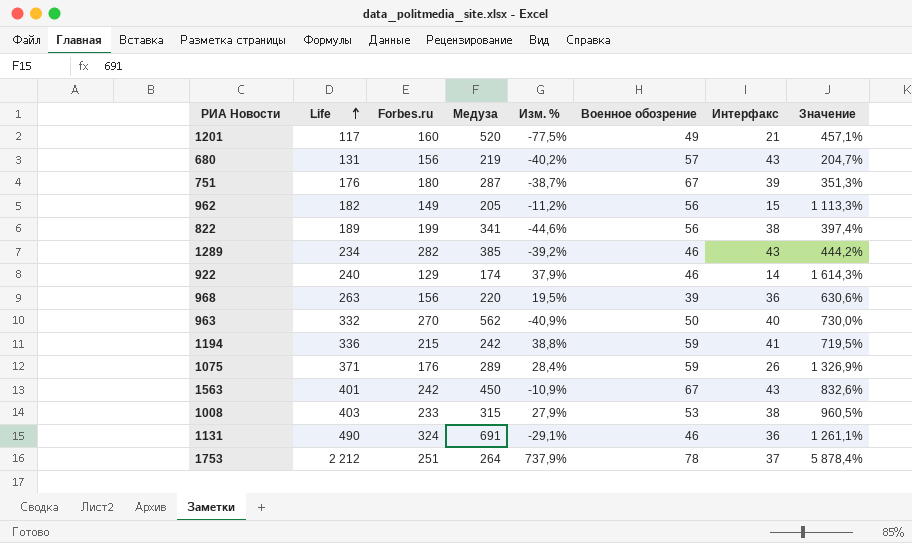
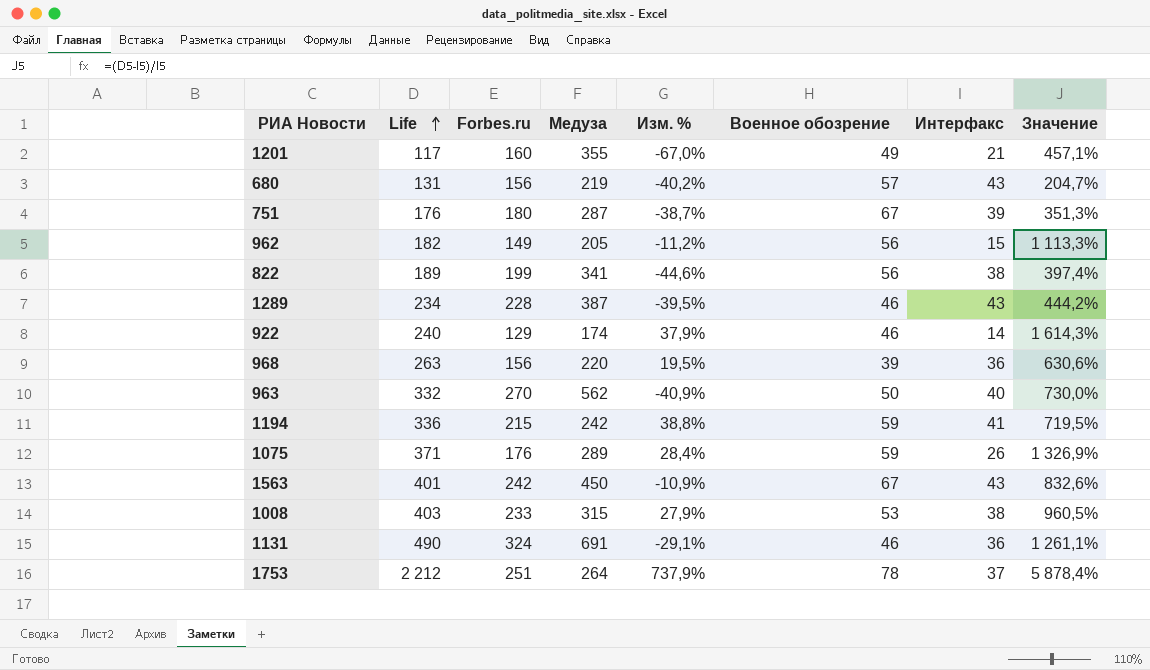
1201 | Медуза: 520 -> 355
1201 | Изм. %: -77,5% -> -67,0%
1289 | Forbes.ru: 282 -> 228
1289 | Медуза: 385 -> 387
1289 | Изм. %: -39,2% -> -39,5%

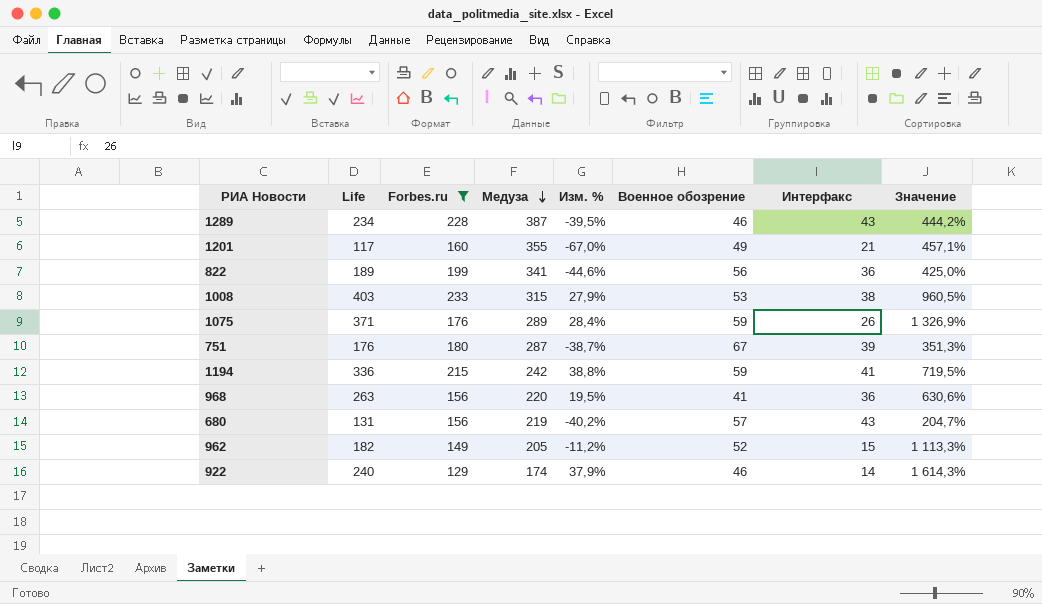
filter: none -> Forbes.ru <= 233
row order: Life ascending -> Медуза descending
822 | Интерфакс: 38 -> 36
822 | Значение: 397,4% -> 425,0%
968 | Военное обозрение: 39 -> 41
962 | Военное обозрение: 56 -> 52

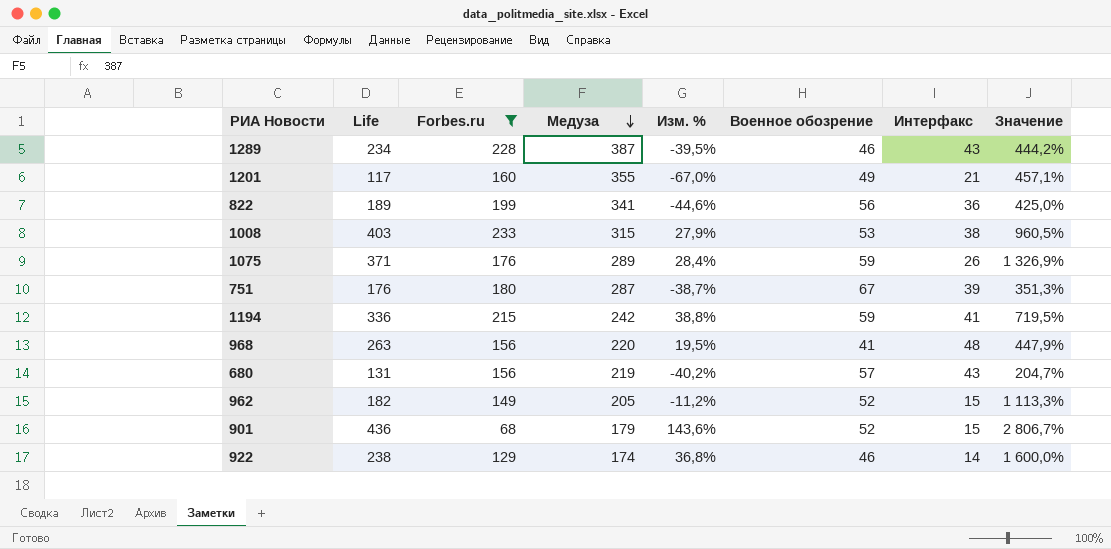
968 | Интерфакс: 36 -> 48
968 | Значение: 630,6% -> 447,9%
row 901: none -> 436 | 68 | 179 | 143,6% | 52 | 15 | 2 806,7%
922 | Life: 240 -> 238
922 | Изм. %: 37,9% -> 36,8%
922 | Значение: 1 614,3% -> 1 600,0%

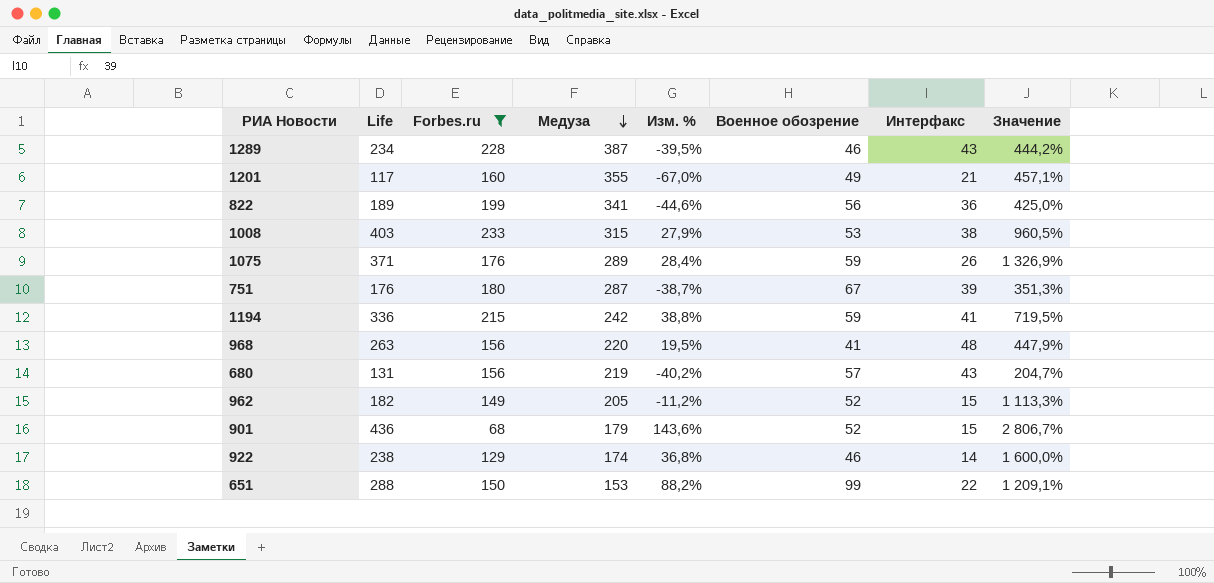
row 651: none -> 288 | 150 | 153 | 88,2% | 99 | 22 | 1 209,1%

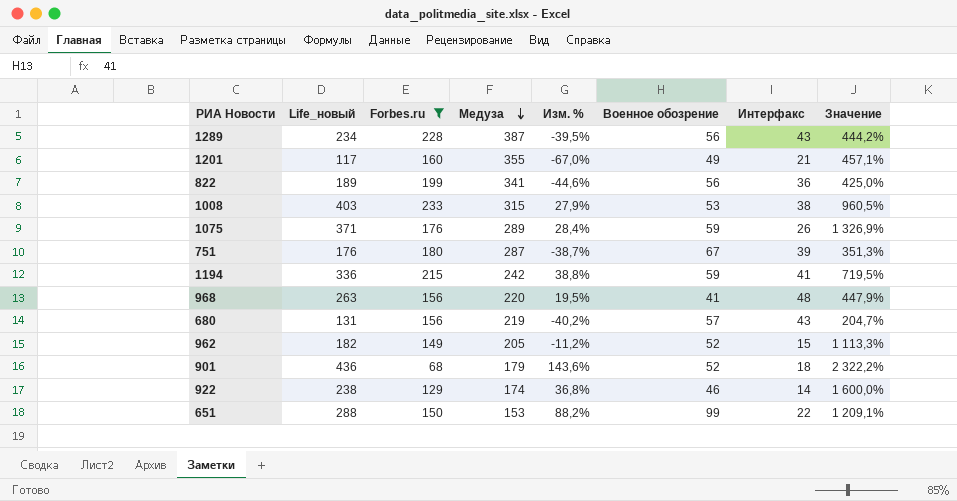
column name: Life -> Life_новый
1289 | Военное обозрение: 46 -> 56
901 | Интерфакс: 15 -> 18
901 | Значение: 2 806,7% -> 2 322,2%

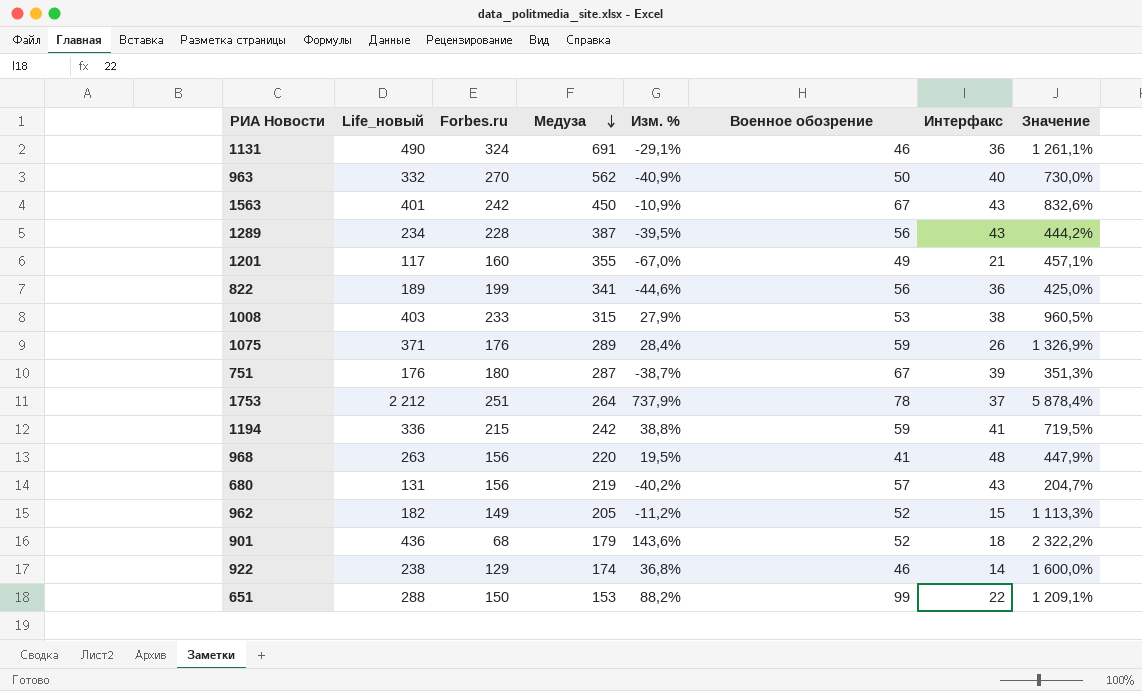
filter: Forbes.ru <= 233 -> none

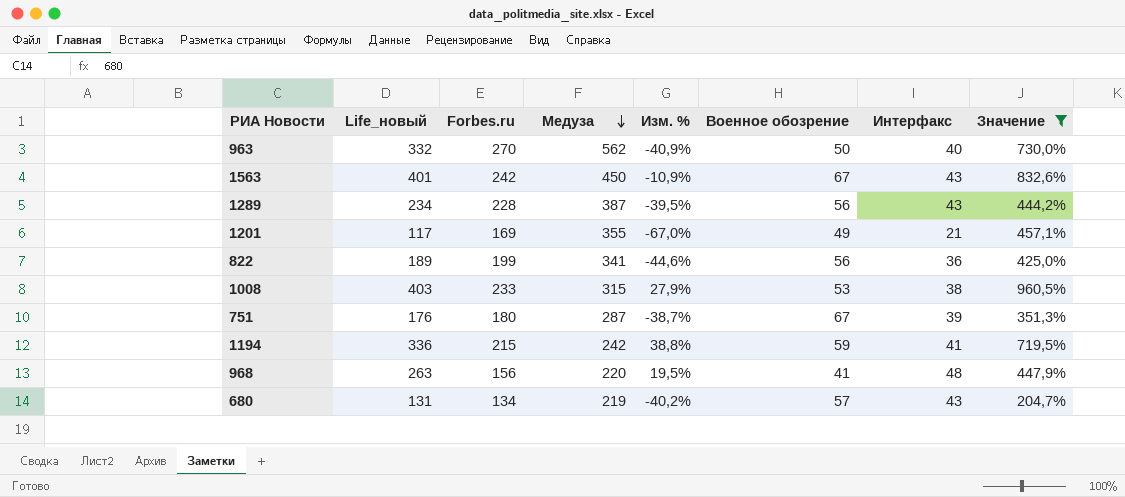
filter: none -> Значение <= 960,5%
1201 | Forbes.ru: 160 -> 169
680 | Forbes.ru: 156 -> 134

